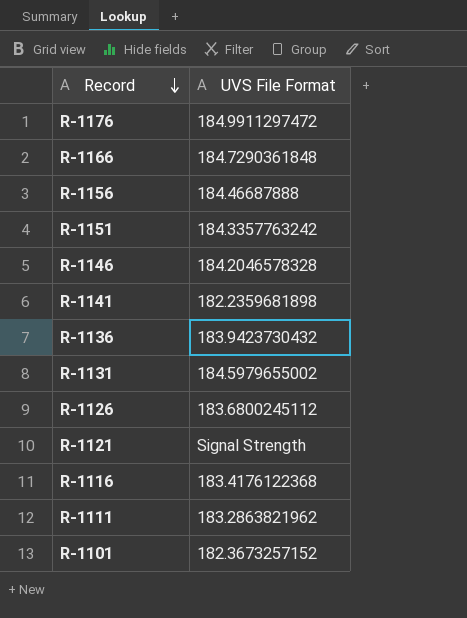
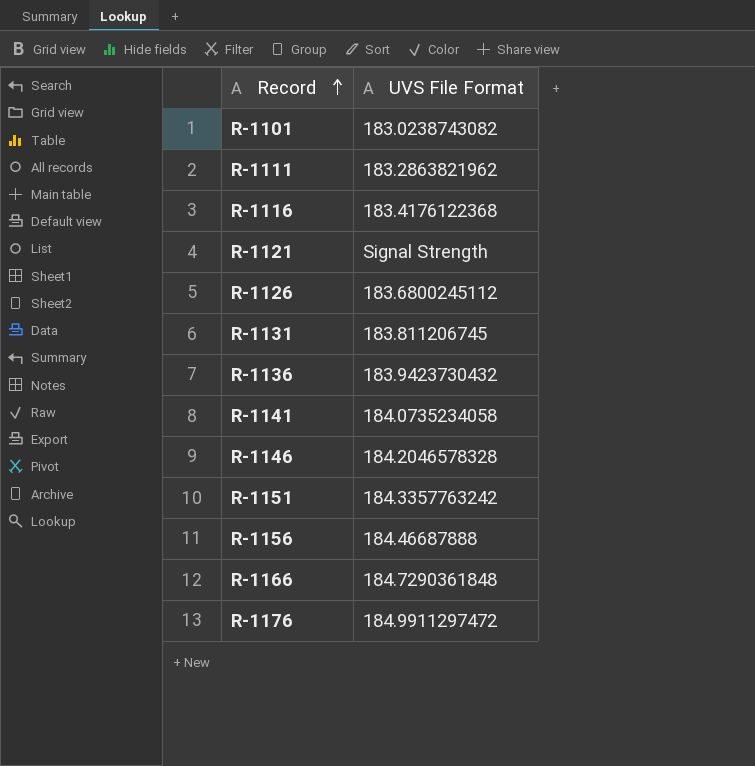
row order: Record descending -> Record ascending
R-1101 | UVS File Format: 182.3673257152 -> 183.0238743082
R-1131 | UVS File Format: 184.5979655002 -> 183.811206745
R-1141 | UVS File Format: 182.2359681898 -> 184.0735234058

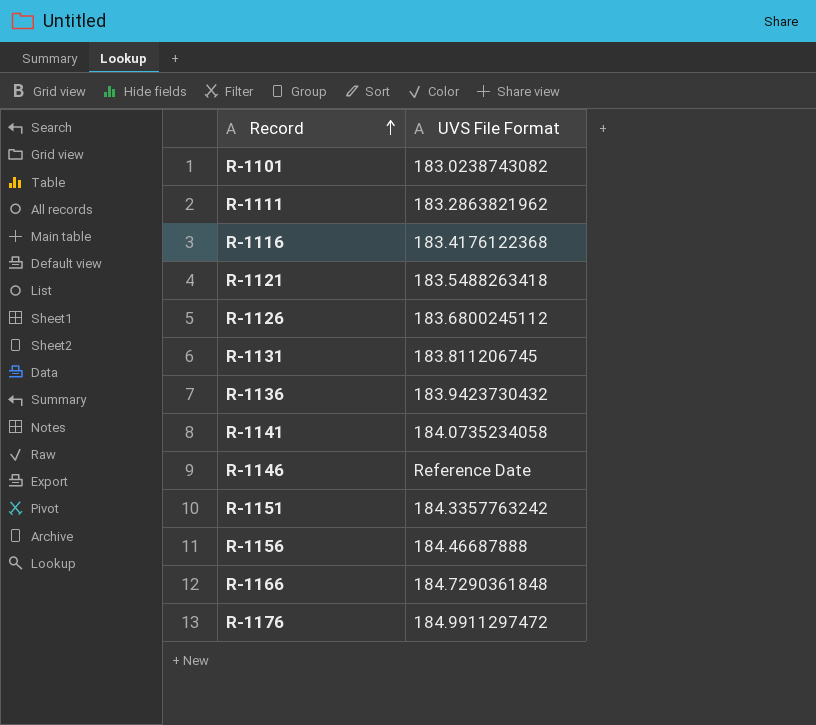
R-1121 | UVS File Format: Signal Strength -> 183.5488263418
R-1146 | UVS File Format: 184.2046578328 -> Reference Date

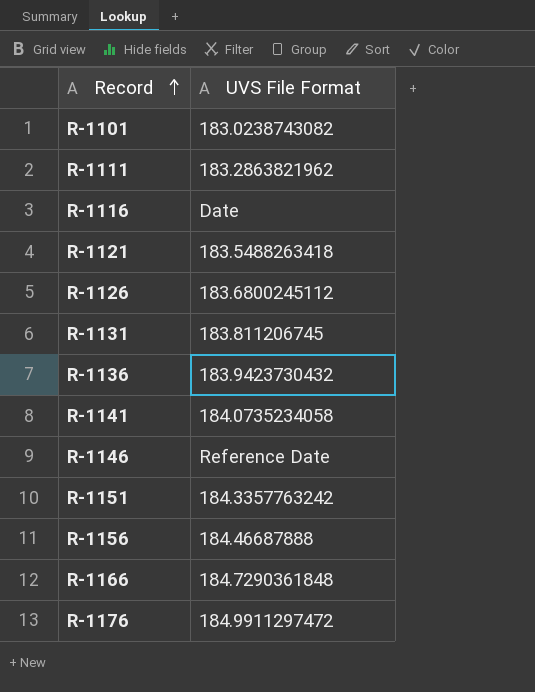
R-1116 | UVS File Format: 183.4176122368 -> Date

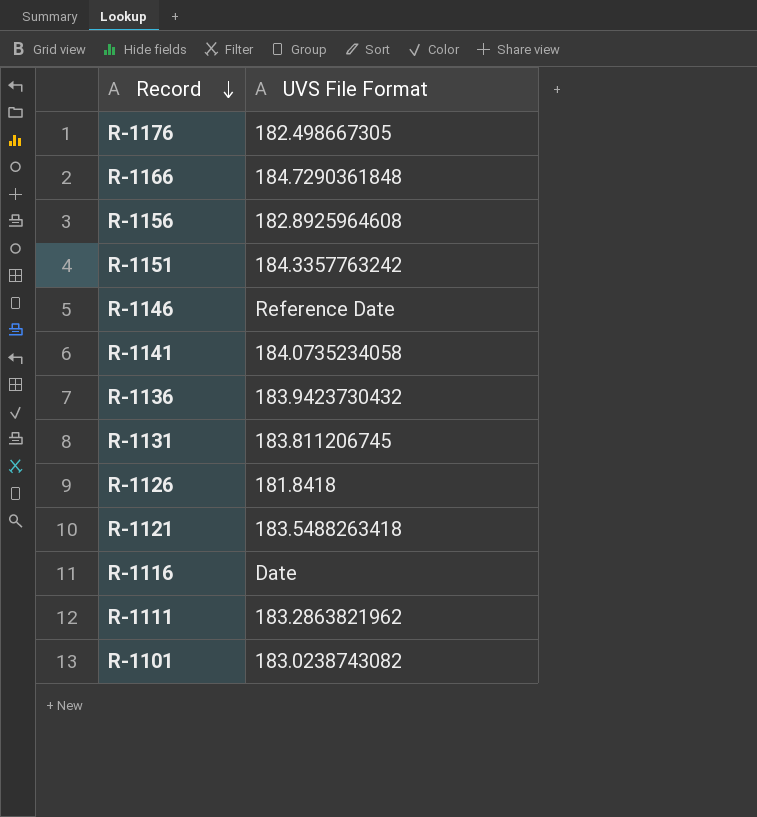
row order: Record ascending -> Record descending
R-1176 | UVS File Format: 184.9911297472 -> 182.498667305
R-1156 | UVS File Format: 184.46687888 -> 182.8925964608
R-1126 | UVS File Format: 183.6800245112 -> 181.8418

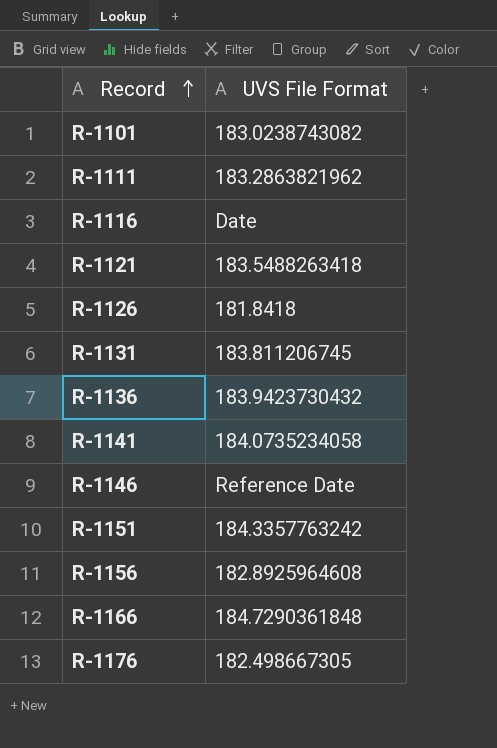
row order: Record descending -> Record ascending

